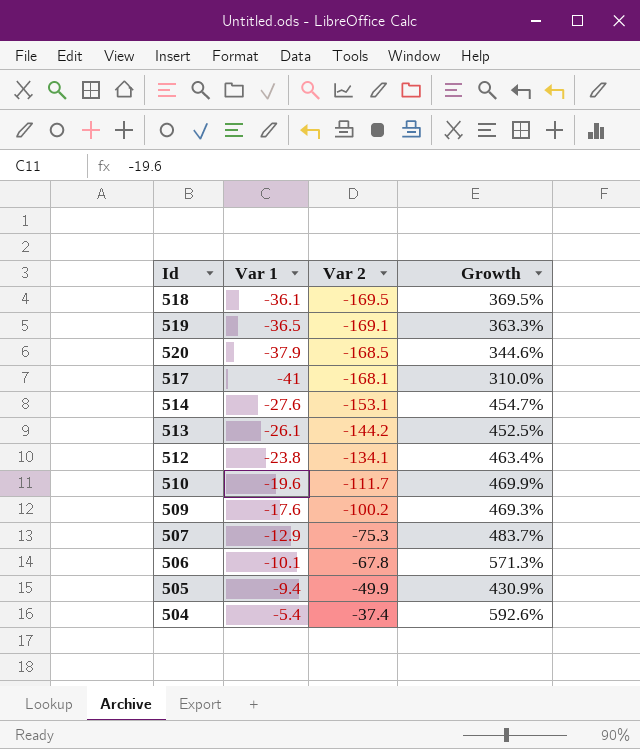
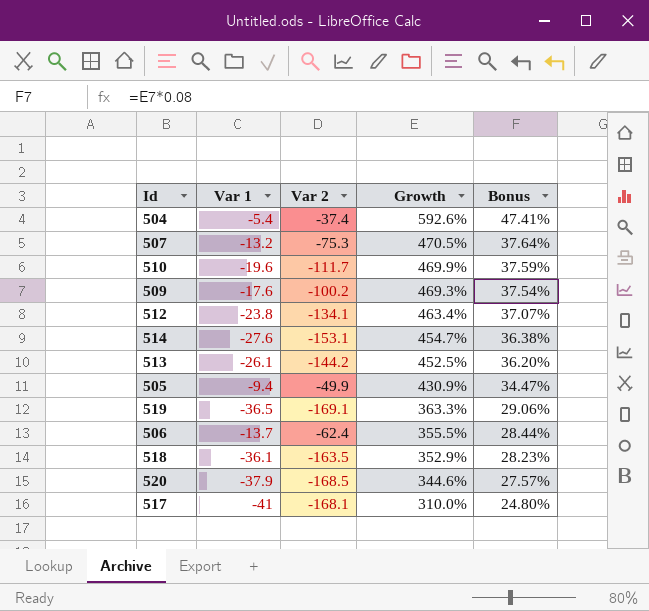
row order: Var 2 ascending -> Growth descending
column Bonus | formula: none -> [Growth] * 0.08
507 | Var 1: -12.9 -> -13.2
507 | Growth: 483.7% -> 470.5%
506 | Var 1: -10.1 -> -13.7
506 | Var 2: -67.8 -> -62.4
506 | Growth: 571.3% -> 355.5%
518 | Var 2: -169.5 -> -163.5
518 | Growth: 369.5% -> 352.9%

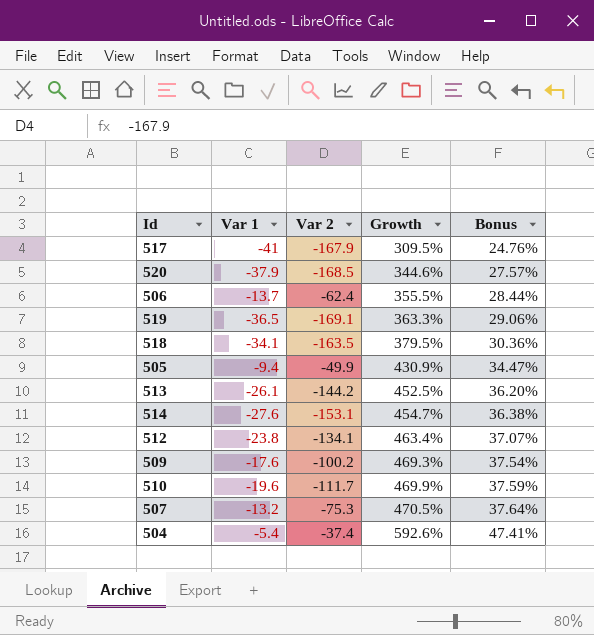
row order: Growth descending -> Growth ascending
517 | Var 2: -168.1 -> -167.9
517 | Growth: 310.0% -> 309.5%
517 | Bonus: 24.80% -> 24.76%
518 | Var 1: -36.1 -> -34.1
518 | Growth: 352.9% -> 379.5%
518 | Bonus: 28.23% -> 30.36%

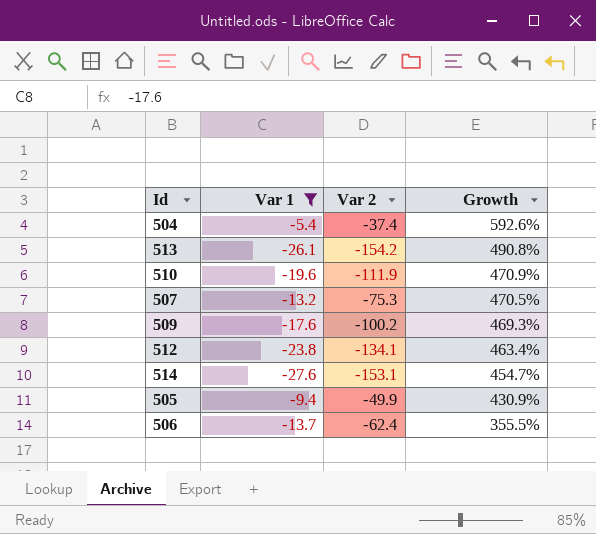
filter: none -> Var 1 >= -27.6
row order: Growth ascending -> Growth descending
column Bonus | formula: [Growth] * 0.08 -> none
513 | Var 2: -144.2 -> -154.2
513 | Growth: 452.5% -> 490.8%
510 | Var 2: -111.7 -> -111.9
510 | Growth: 469.9% -> 470.9%

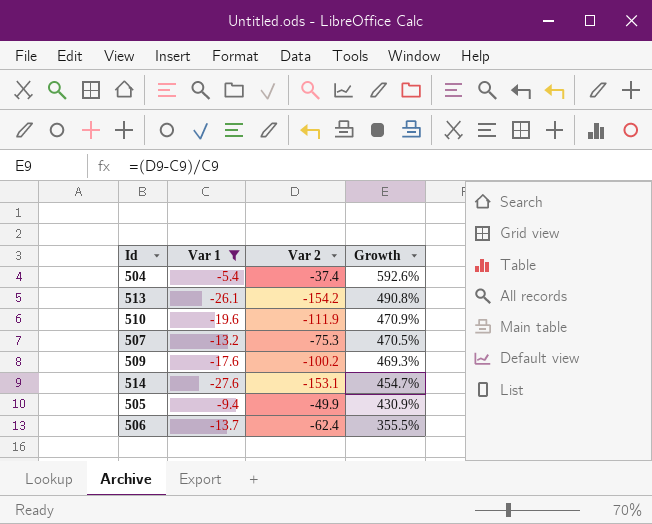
row 512: -23.8 | -134.1 | 463.4% -> none

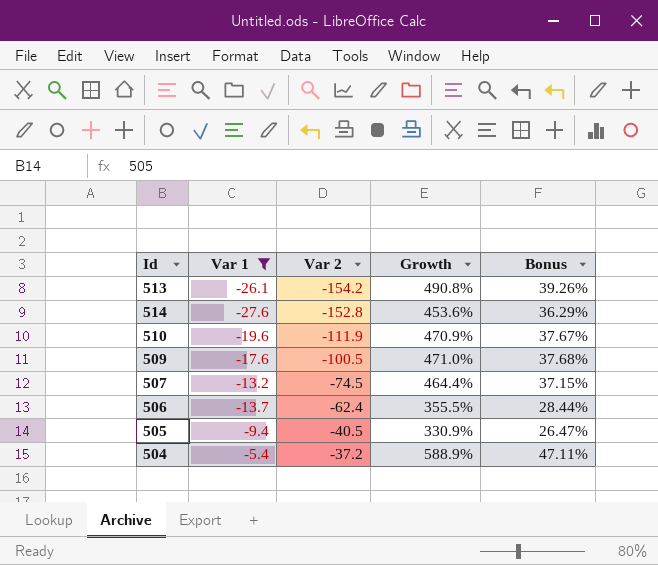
row order: Growth descending -> Var 2 ascending
column Bonus | formula: none -> [Growth] * 0.08
514 | Var 2: -153.1 -> -152.8
514 | Growth: 454.7% -> 453.6%
509 | Var 2: -100.2 -> -100.5
509 | Growth: 469.3% -> 471.0%
507 | Var 2: -75.3 -> -74.5
507 | Growth: 470.5% -> 464.4%
505 | Var 2: -49.9 -> -40.5
505 | Growth: 430.9% -> 330.9%
504 | Var 2: -37.4 -> -37.2
504 | Growth: 592.6% -> 588.9%

